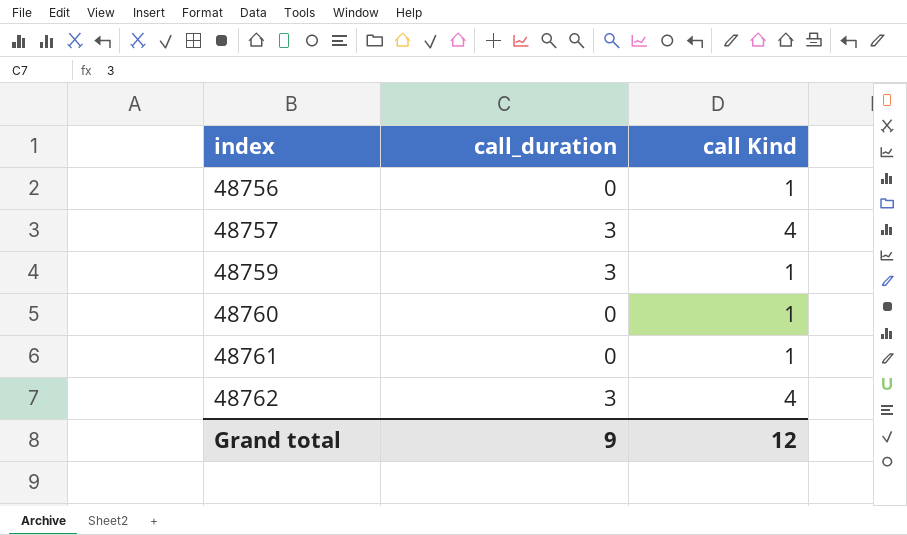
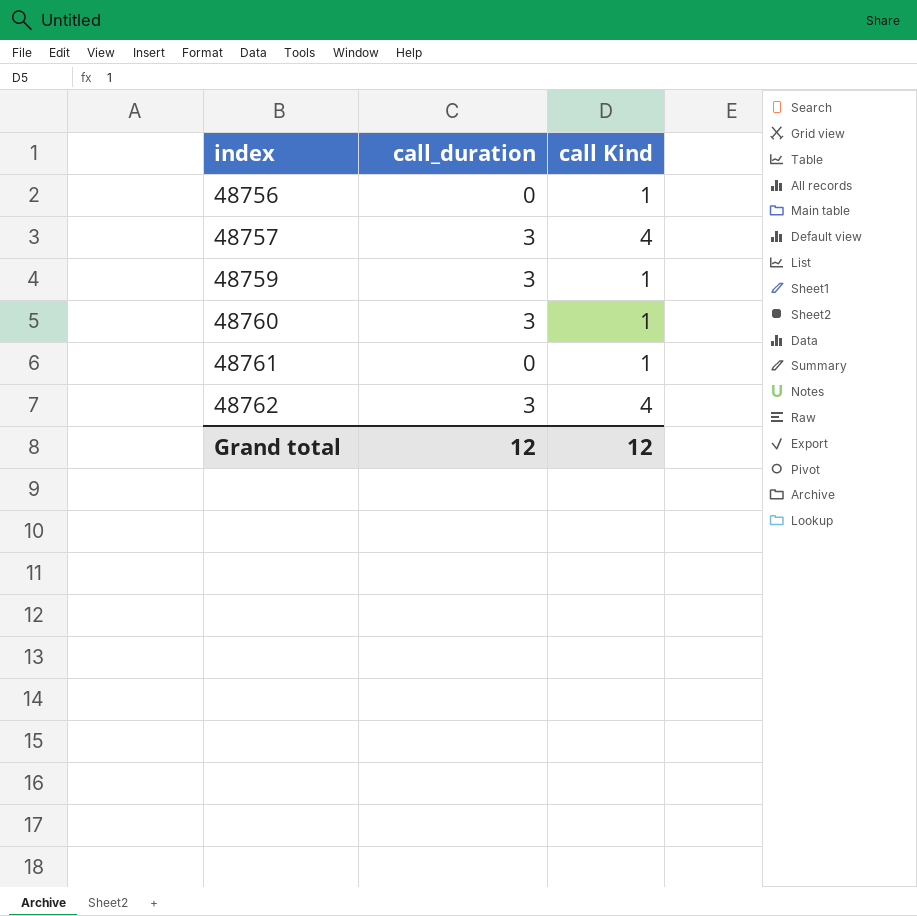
48760 | call_duration: 0 -> 3
Grand total | call_duration: 9 -> 12

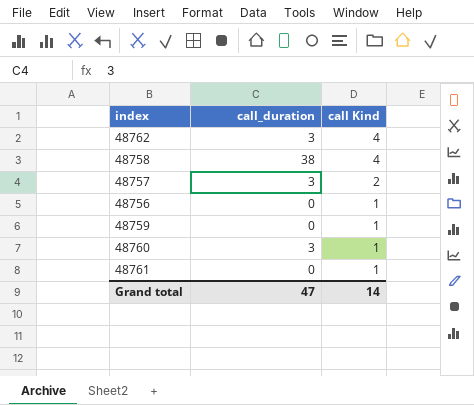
row order: index ascending -> call Kind descending
row 48758: none -> 38 | 4
48757 | call Kind: 4 -> 2
48759 | call_duration: 3 -> 0
Grand total | call_duration: 12 -> 47
Grand total | call Kind: 12 -> 14

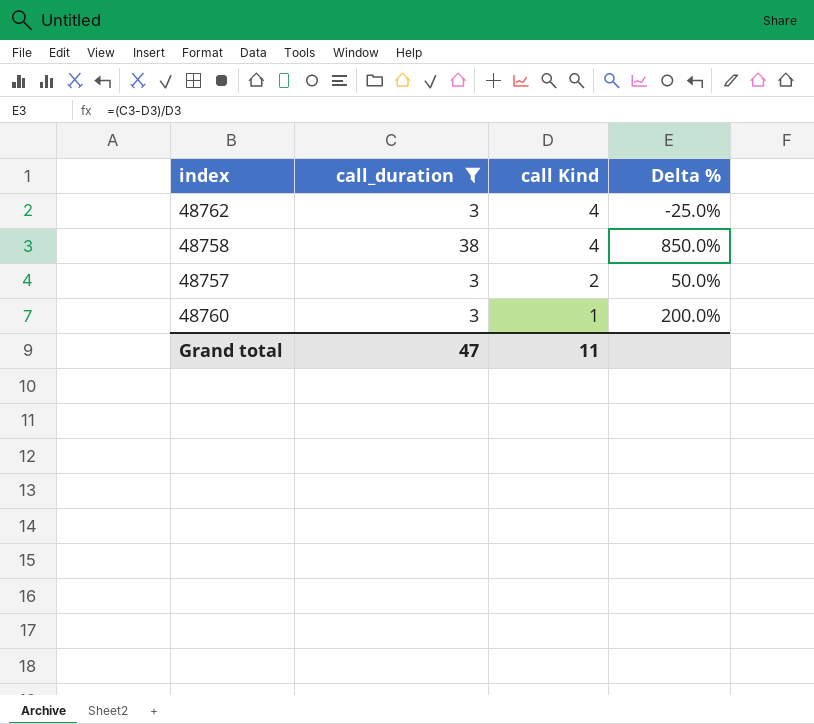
filter: none -> call_duration != 0
column Delta % | formula: none -> ([call_duration] - [call Kind]) / [call Kind]
Grand total | call Kind: 14 -> 11

